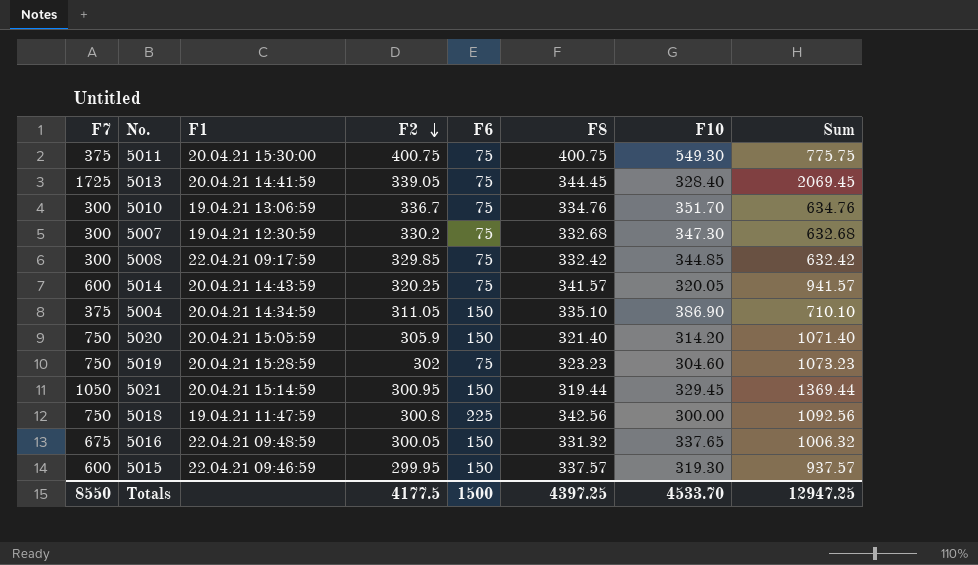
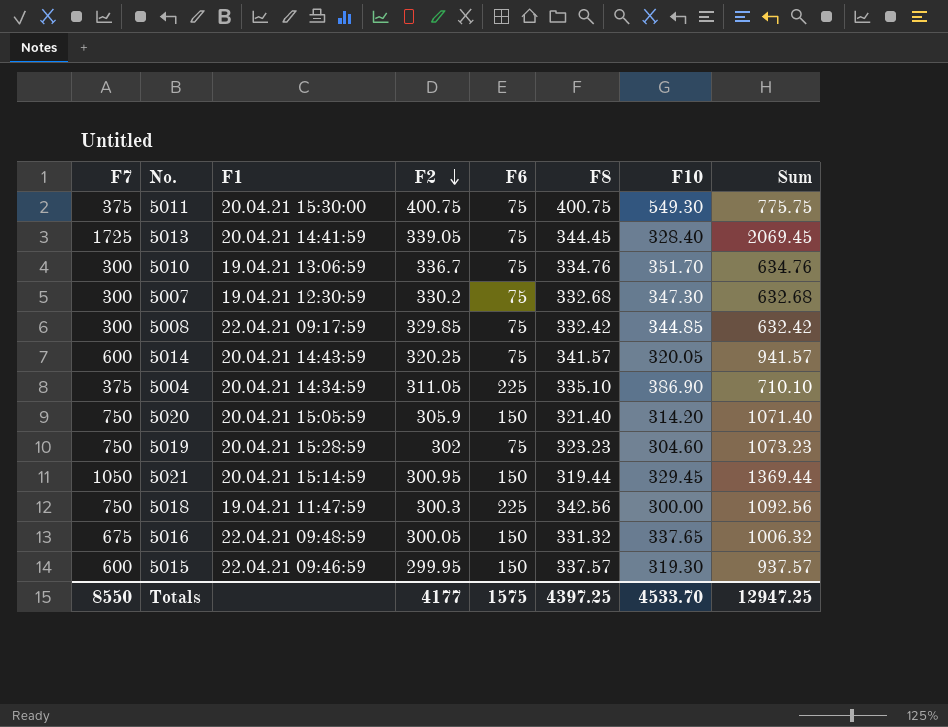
5004 | F6: 150 -> 225
5018 | F2: 300.8 -> 300.3
Totals | F2: 4177.5 -> 4177
Totals | F6: 1500 -> 1575

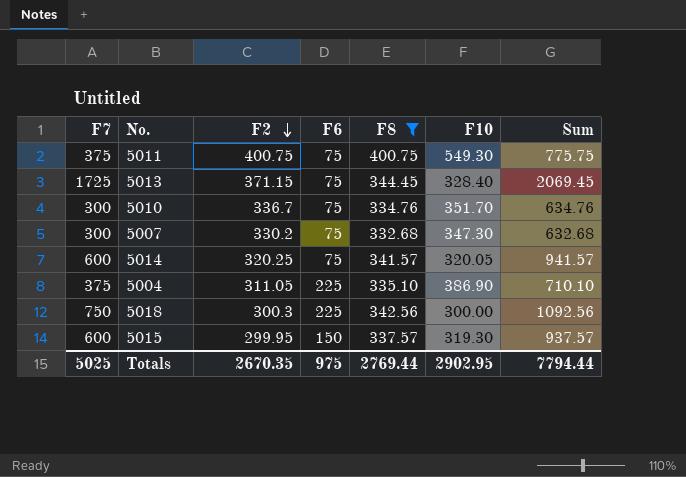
filter: none -> F8 >= 332.68
column F1 | position: 3 -> none
5013 | F2: 339.05 -> 371.15
Totals | F7: 8550 -> 5025
Totals | F2: 4177 -> 2670.35
Totals | F6: 1575 -> 975
Totals | F8: 4397.25 -> 2769.44
Totals | F10: 4533.70 -> 2902.95
Totals | Sum: 12947.25 -> 7794.44

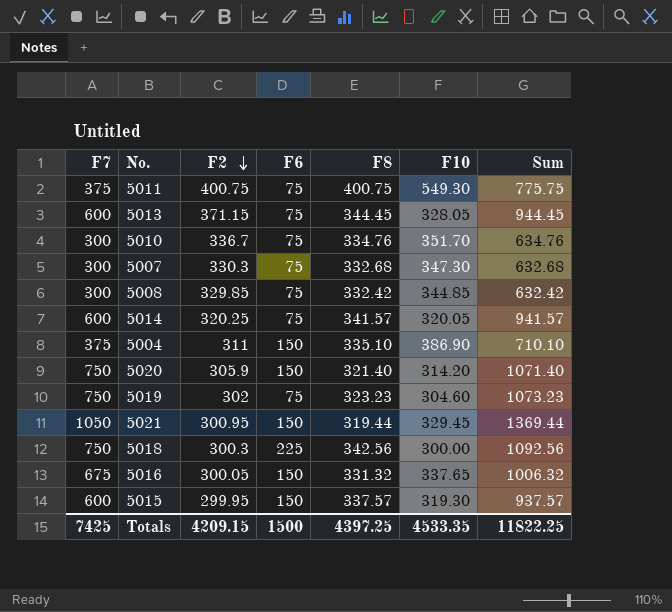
filter: F8 >= 332.68 -> none
5013 | F7: 1725 -> 600
5013 | F10: 328.40 -> 328.05
5013 | Sum: 2069.45 -> 944.45
5007 | F2: 330.2 -> 330.3
5004 | F2: 311.05 -> 311
5004 | F6: 225 -> 150
Totals | F7: 5025 -> 7425
Totals | F2: 2670.35 -> 4209.15
Totals | F6: 975 -> 1500
Totals | F8: 2769.44 -> 4397.25
Totals | F10: 2902.95 -> 4533.35
Totals | Sum: 7794.44 -> 11822.25

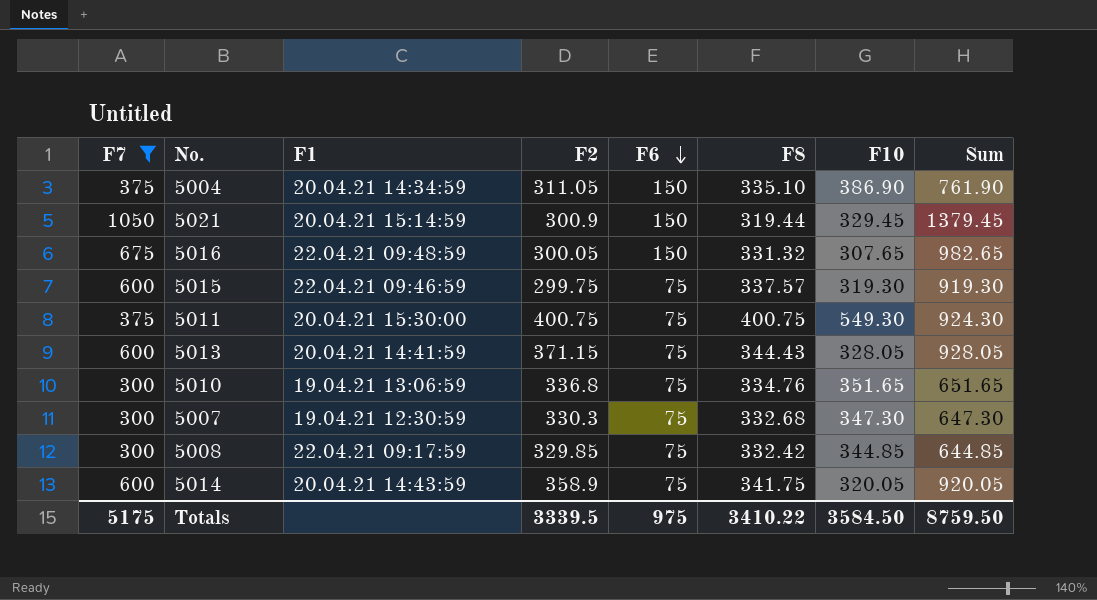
filter: none -> F7 != 750
row order: F2 descending -> F6 descending
column F1 | position: none -> 3
column Sum | formula: [F7] + [F8] -> [F7] + [F10]
5004 | F2: 311 -> 311.05
5021 | F2: 300.95 -> 300.9
5016 | F10: 337.65 -> 307.65
5015 | F2: 299.95 -> 299.75
5015 | F6: 150 -> 75
5013 | F8: 344.45 -> 344.43
5010 | F2: 336.7 -> 336.8
5010 | F10: 351.70 -> 351.65
5014 | F2: 320.25 -> 358.9
5014 | F8: 341.57 -> 341.75
Totals | F7: 7425 -> 5175
Totals | F2: 4209.15 -> 3339.5
Totals | F6: 1500 -> 975
Totals | F8: 4397.25 -> 3410.22
Totals | F10: 4533.35 -> 3584.50
Totals | Sum: 11822.25 -> 8759.50

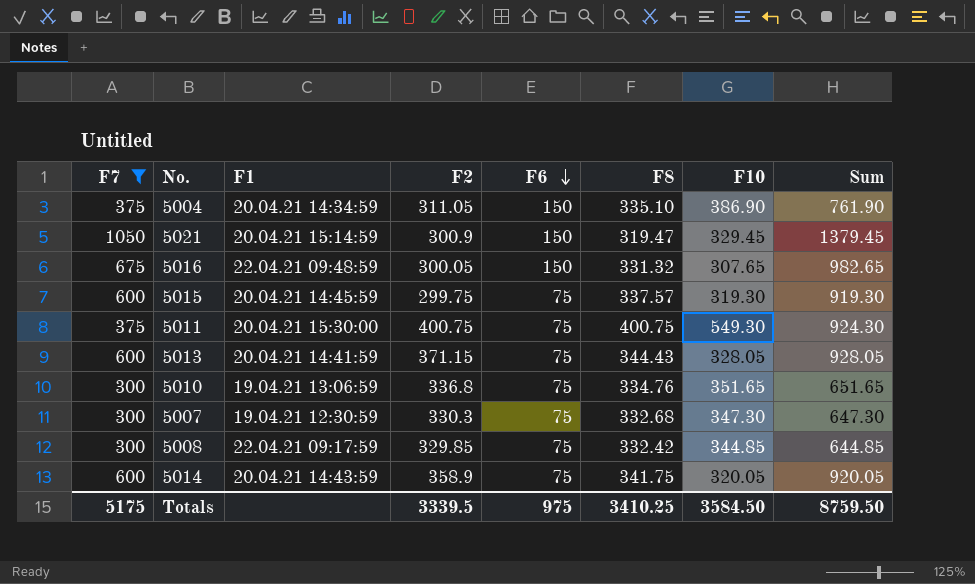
5021 | F8: 319.44 -> 319.47
5015 | F1: 22.04.21 09:46:59 -> 20.04.21 14:45:59
Totals | F8: 3410.22 -> 3410.25

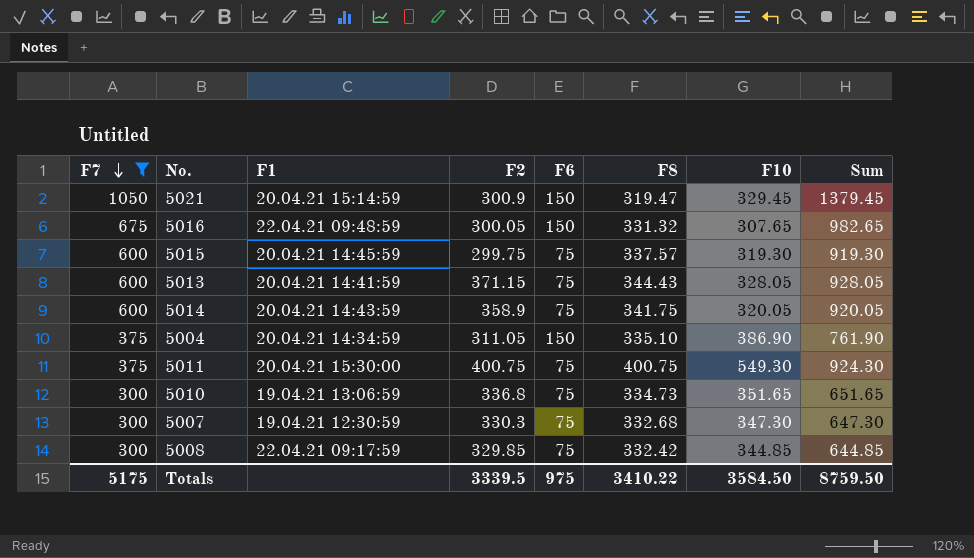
row order: F6 descending -> F7 descending
5010 | F8: 334.76 -> 334.73
Totals | F8: 3410.25 -> 3410.22

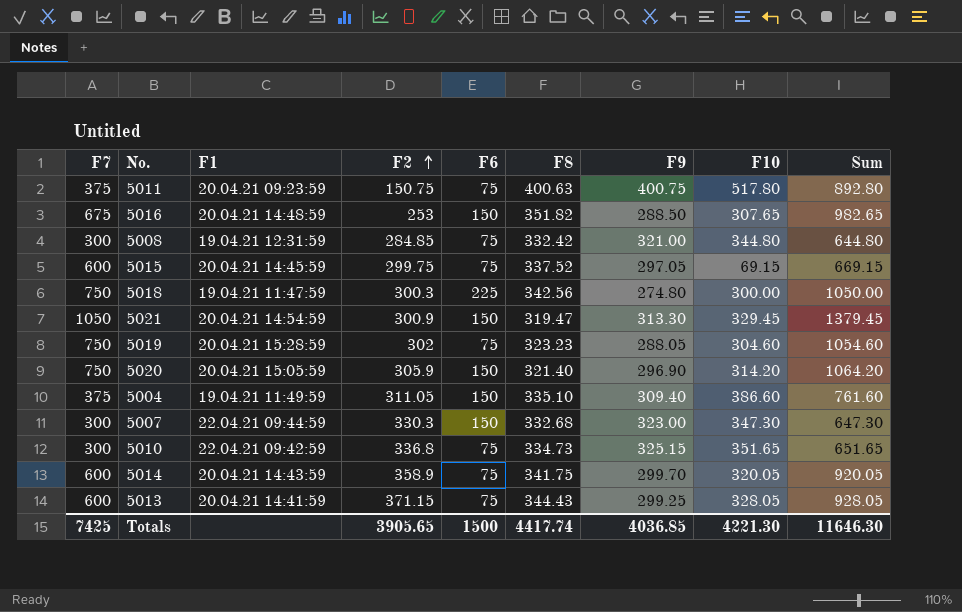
filter: F7 != 750 -> none
row order: F7 descending -> F2 ascending
column F9 | position: none -> 7
5011 | F1: 20.04.21 15:30:00 -> 20.04.21 09:23:59
5011 | F2: 400.75 -> 150.75
5011 | F8: 400.75 -> 400.63
5011 | F10: 549.30 -> 517.80
5011 | Sum: 924.30 -> 892.80
5016 | F1: 22.04.21 09:48:59 -> 20.04.21 14:48:59
5016 | F2: 300.05 -> 253
5016 | F8: 331.32 -> 351.82
5008 | F1: 22.04.21 09:17:59 -> 19.04.21 12:31:59
5008 | F2: 329.85 -> 284.85
5008 | F10: 344.85 -> 344.80
5008 | Sum: 644.85 -> 644.80
5015 | F8: 337.57 -> 337.52
5015 | F10: 319.30 -> 69.15
5015 | Sum: 919.30 -> 669.15
5021 | F1: 20.04.21 15:14:59 -> 20.04.21 14:54:59
5004 | F1: 20.04.21 14:34:59 -> 19.04.21 11:49:59
5004 | F10: 386.90 -> 386.60
5004 | Sum: 761.90 -> 761.60
5007 | F1: 19.04.21 12:30:59 -> 22.04.21 09:44:59
5007 | F6: 75 -> 150
5010 | F1: 19.04.21 13:06:59 -> 22.04.21 09:42:59
Totals | F7: 5175 -> 7425
Totals | F2: 3339.5 -> 3905.65
Totals | F6: 975 -> 1500
Totals | F8: 3410.22 -> 4417.74
Totals | F10: 3584.50 -> 4221.30
Totals | Sum: 8759.50 -> 11646.30

